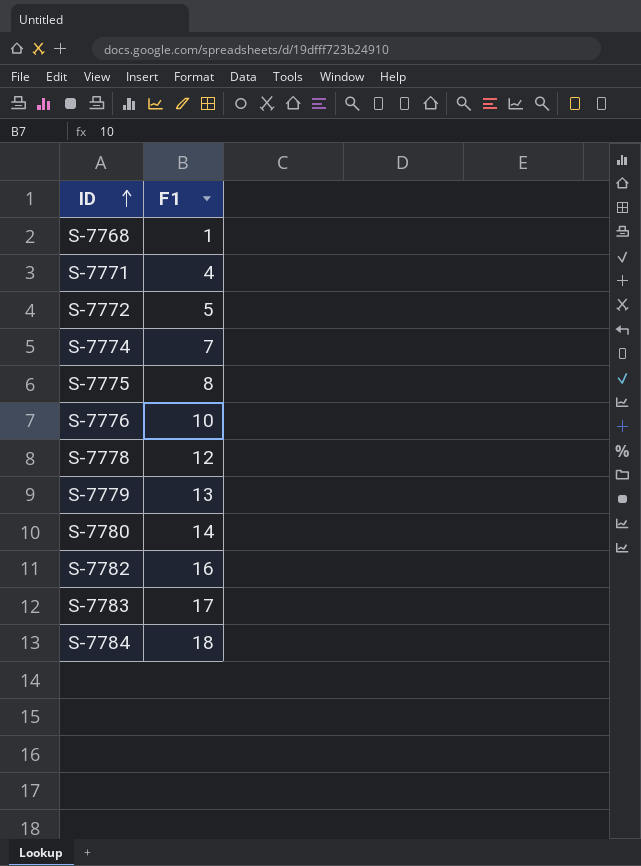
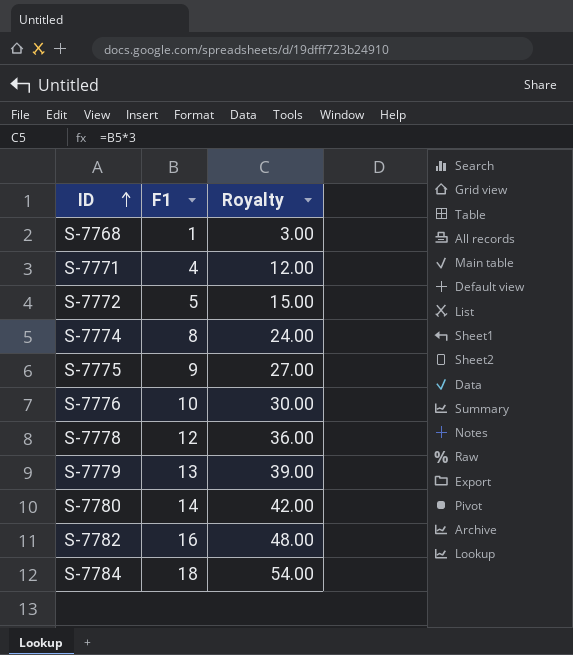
column Royalty | formula: none -> [F1] * 3
row S-7783: 17 -> none
S-7774 | F1: 7 -> 8
S-7775 | F1: 8 -> 9

